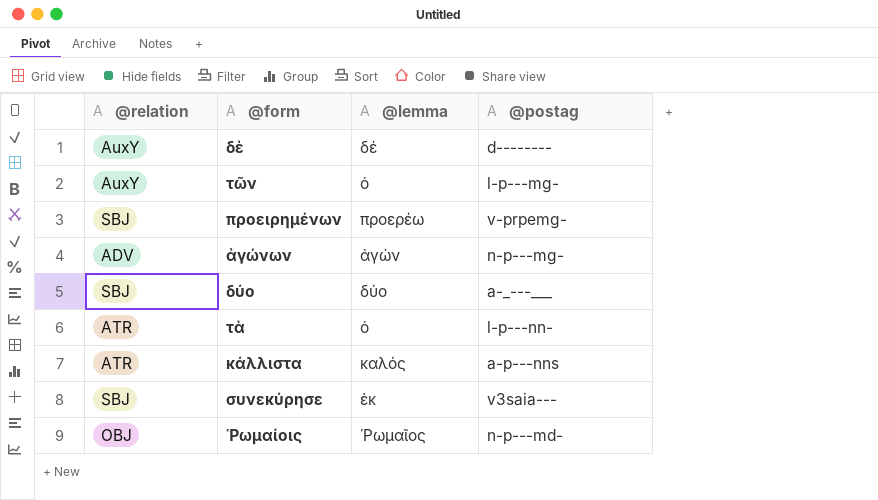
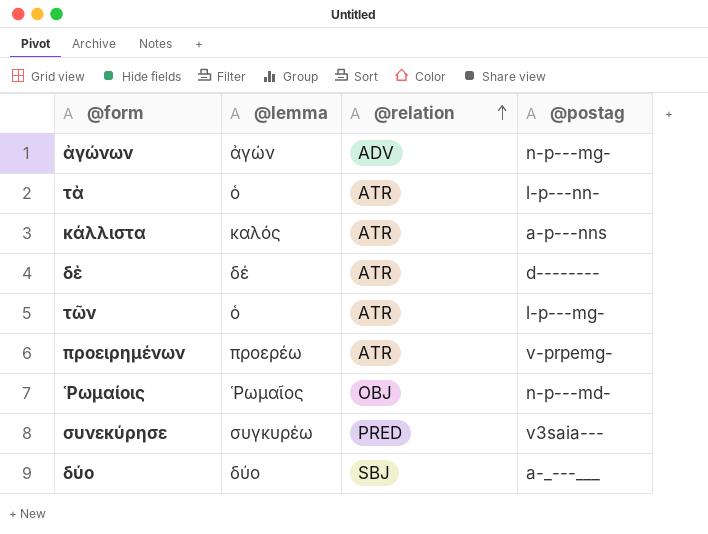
row order: none -> @relation ascending
column @relation | position: 1 -> 3
δὲ | @relation: AuxY -> ATR
τῶν | @relation: AuxY -> ATR
προειρημένων | @relation: SBJ -> ATR
συνεκύρησε | @lemma: ἐκ -> συγκυρέω
συνεκύρησε | @relation: SBJ -> PRED

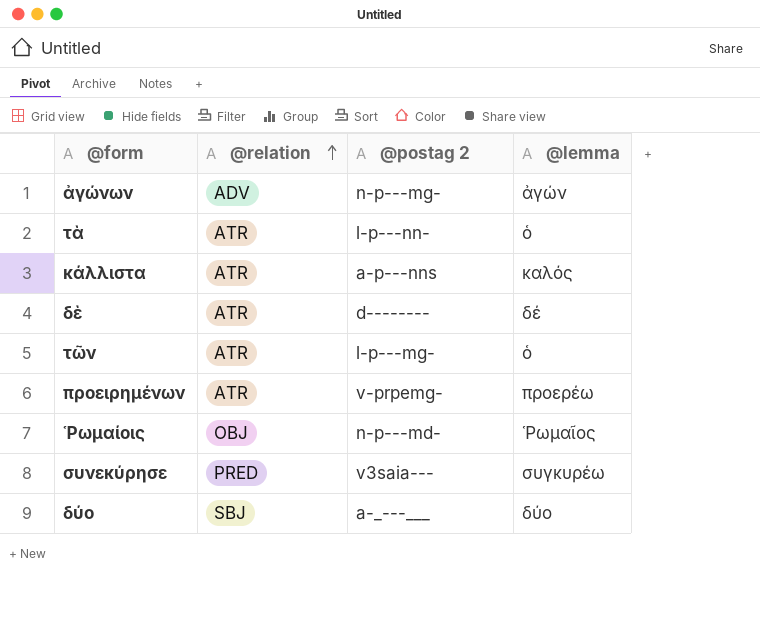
column name: @postag -> @postag 2
column @lemma | position: 2 -> 4

